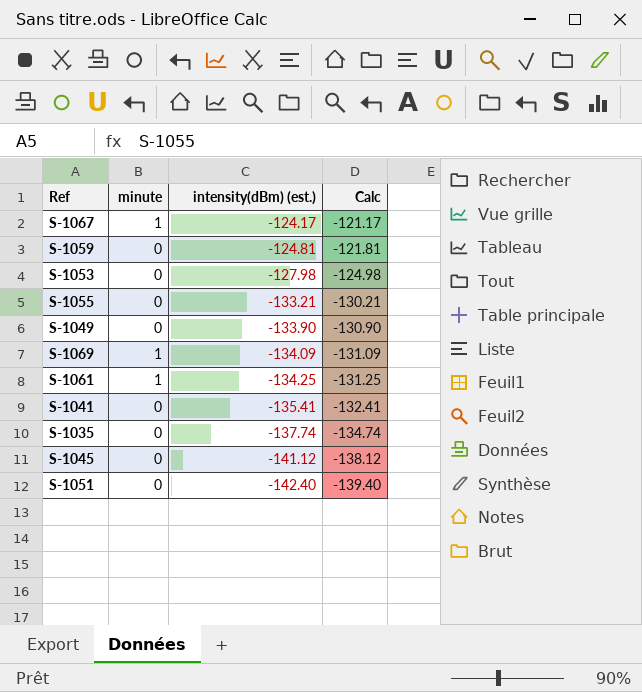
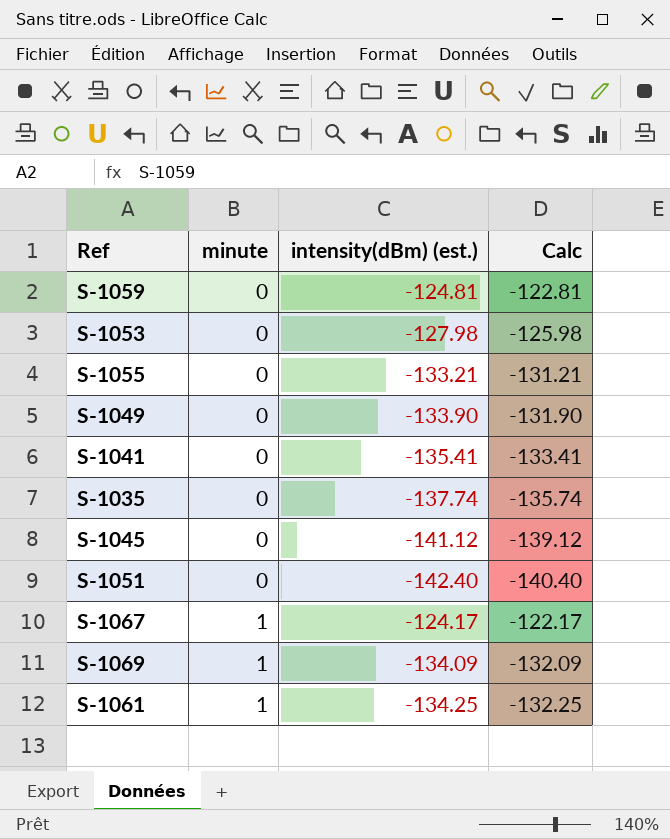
row order: intensity(dBm) (est.) descending -> minute ascending
column Calc | formula: [intensity(dBm) (est.)] + 3 -> [intensity(dBm) (est.)] + 2

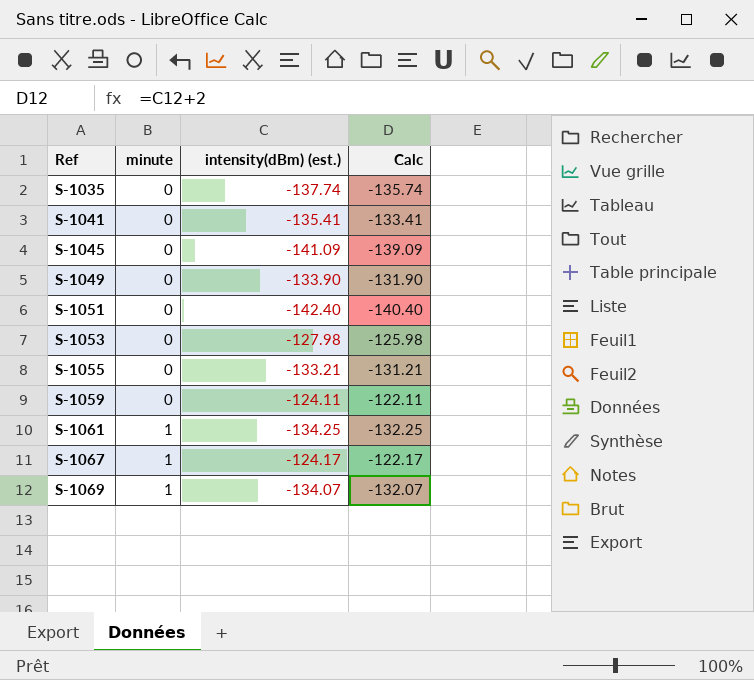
row order: minute ascending -> Ref ascending
S-1045 | intensity(dBm) (est.): -141.12 -> -141.09
S-1045 | Calc: -139.12 -> -139.09
S-1059 | intensity(dBm) (est.): -124.81 -> -124.11
S-1059 | Calc: -122.81 -> -122.11
S-1069 | intensity(dBm) (est.): -134.09 -> -134.07
S-1069 | Calc: -132.09 -> -132.07

